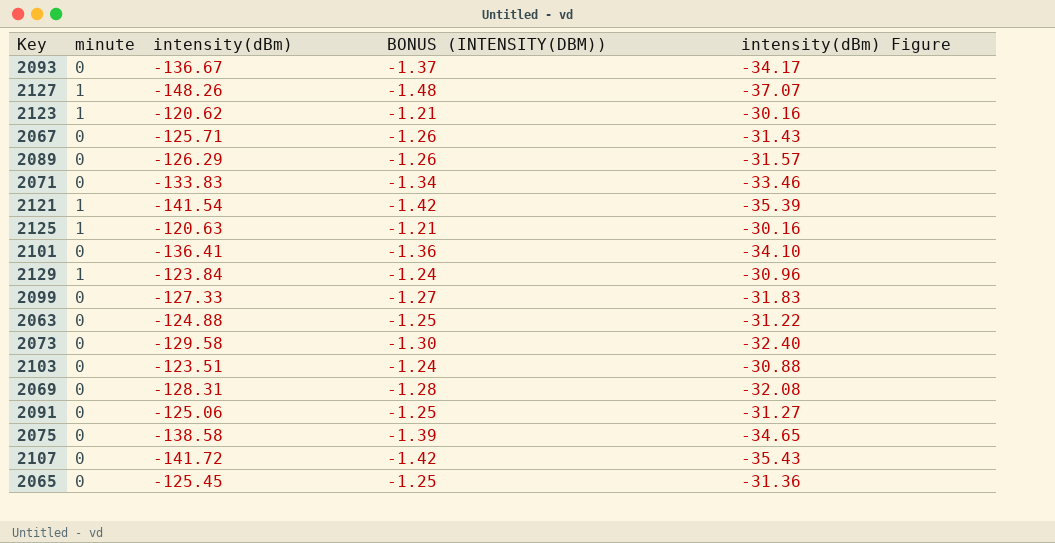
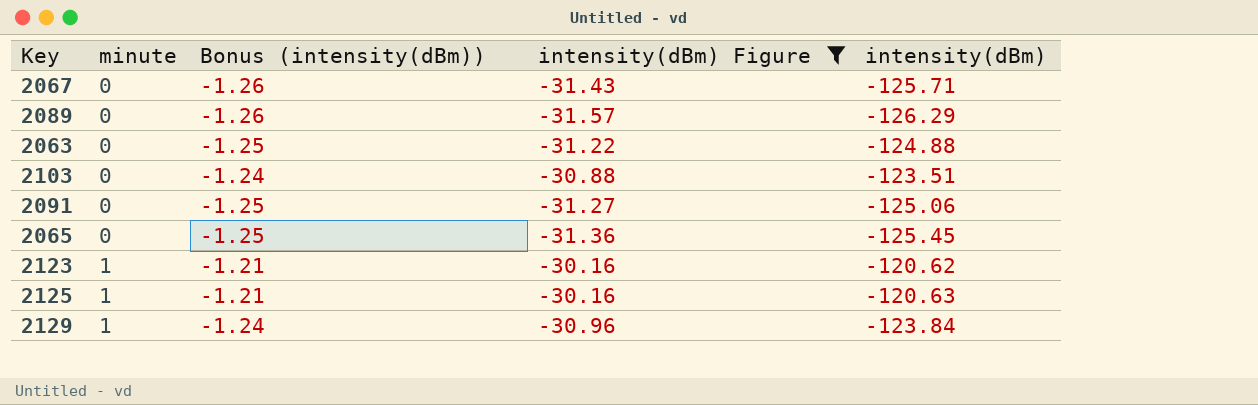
filter: none -> intensity(dBm) Figure >= -31.57
row order: none -> minute ascending
column name: BONUS (INTENSITY(DBM)) -> Bonus (intensity(dBm))
column intensity(dBm) | position: 3 -> 5

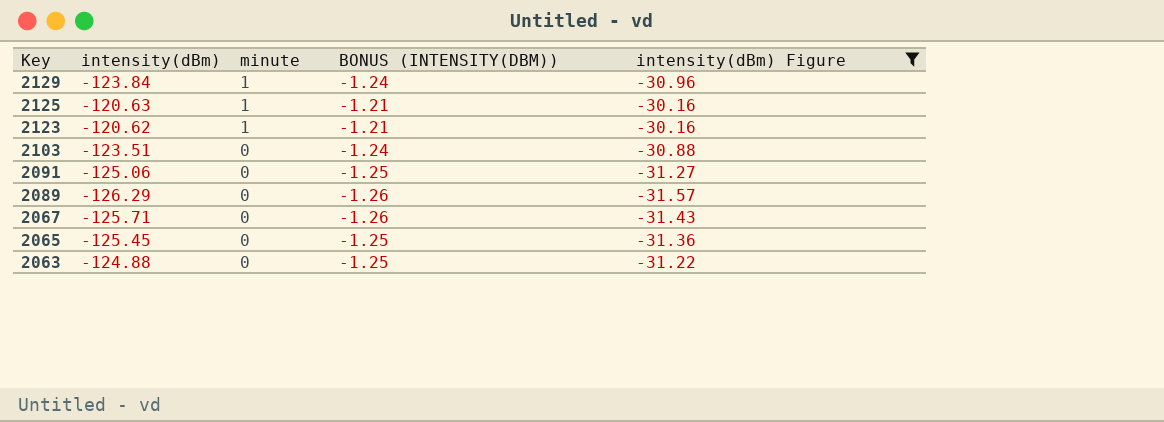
row order: minute ascending -> Key descending
column intensity(dBm) | position: 5 -> 2
column name: Bonus (intensity(dBm)) -> BONUS (INTENSITY(DBM))

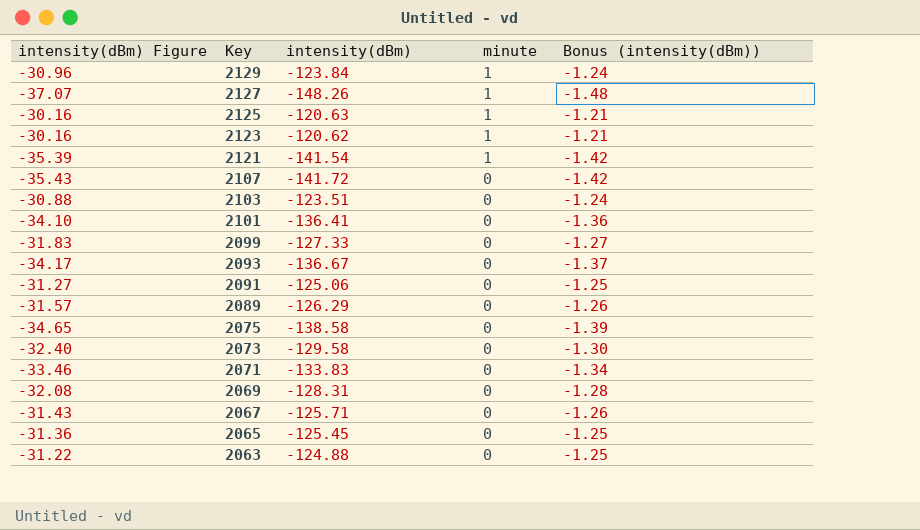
filter: intensity(dBm) Figure >= -31.57 -> none
column intensity(dBm) Figure | position: 5 -> 1
column name: BONUS (INTENSITY(DBM)) -> Bonus (intensity(dBm))

